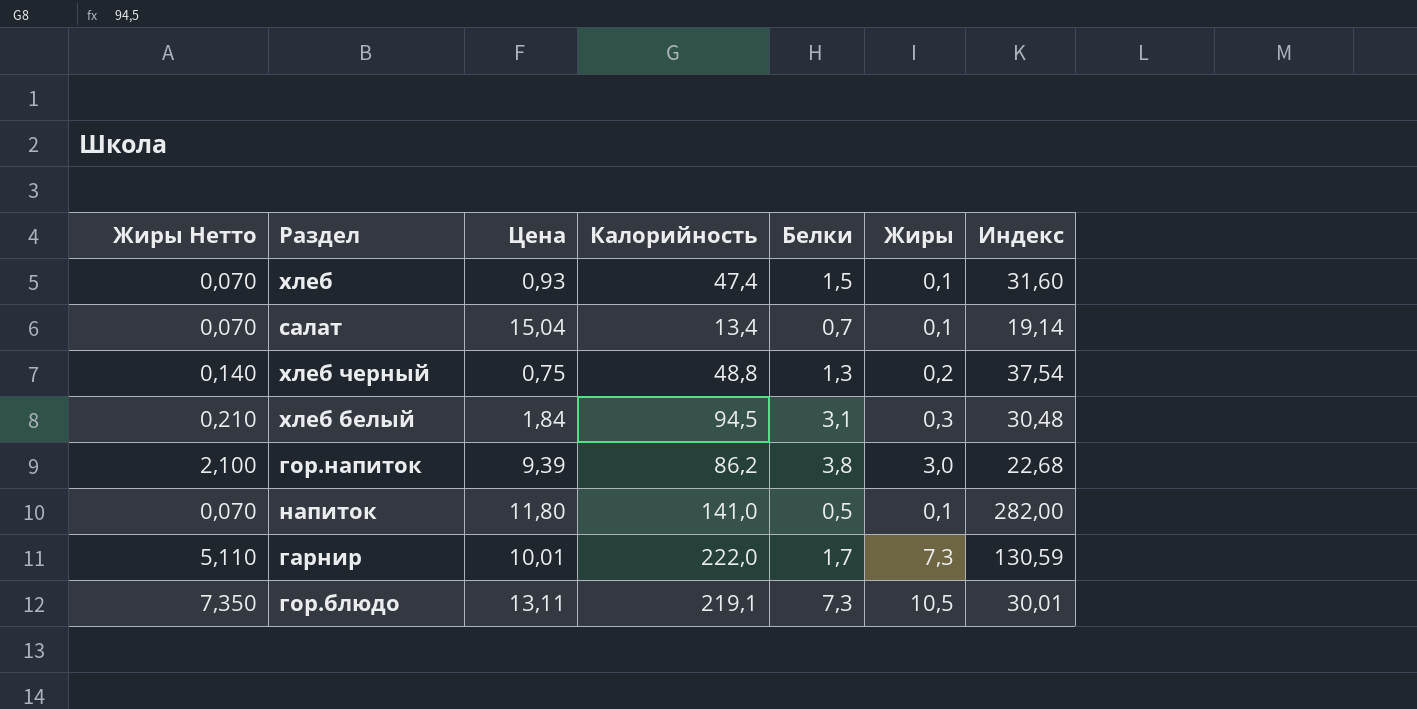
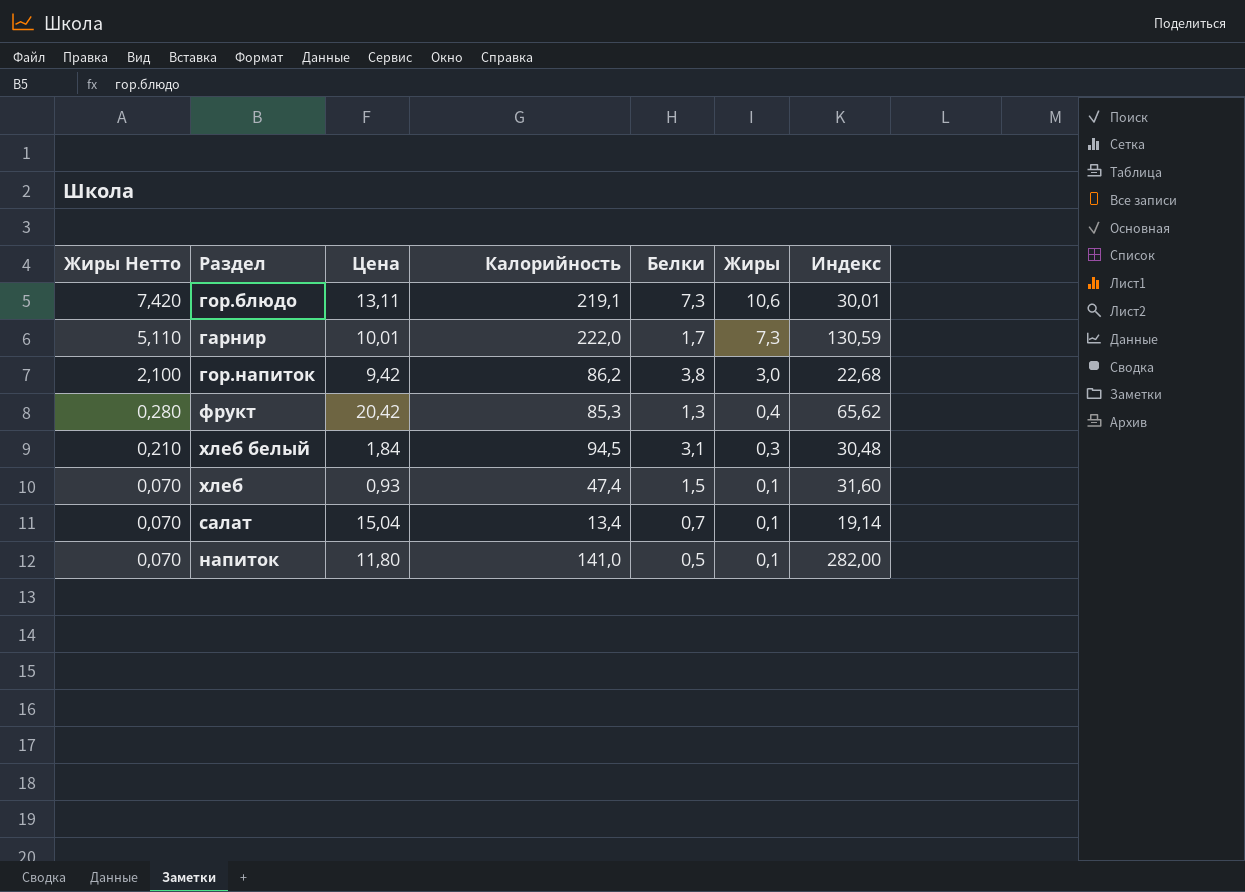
row order: none -> Жиры Нетто descending
row хлеб черный: 0,140 | 0,75 | 48,8 | 1,3 | 0,2 | 37,54 -> none
гор.блюдо | Жиры Нетто: 7,350 -> 7,420
гор.блюдо | Жиры: 10,5 -> 10,6
гор.напиток | Цена: 9,39 -> 9,42
row фрукт: none -> 0,280 | 20,42 | 85,3 | 1,3 | 0,4 | 65,62

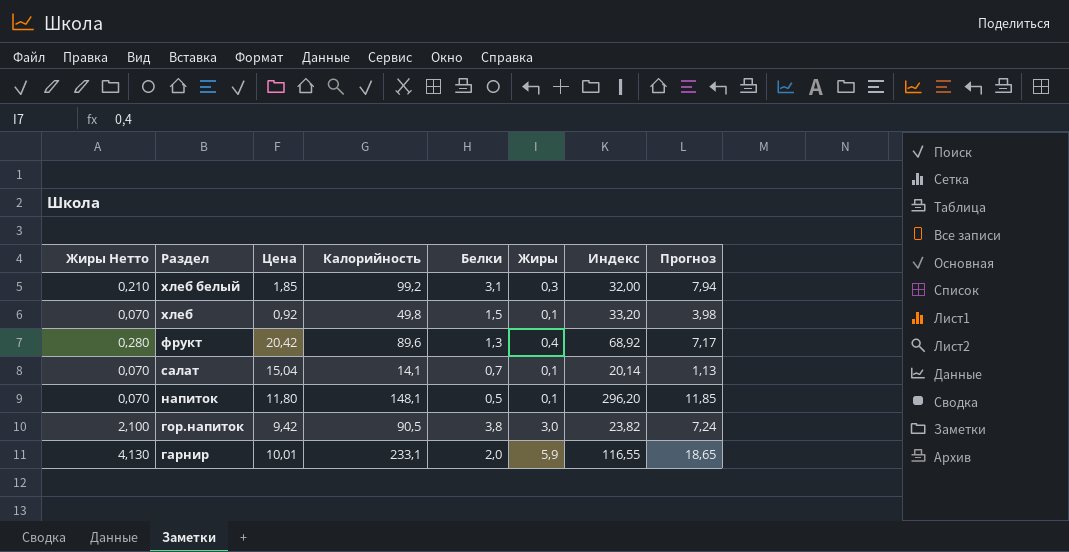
row order: Жиры Нетто descending -> Раздел descending
column Прогноз | formula: none -> [Калорийность] * 0,08
row гор.блюдо: 7,420 | 13,11 | 219,1 | 7,3 | 10,6 | 30,01 -> none
хлеб белый | Цена: 1,84 -> 1,85
хлеб белый | Калорийность: 94,5 -> 99,2
хлеб белый | Индекс: 30,48 -> 32,00
хлеб | Цена: 0,93 -> 0,92
хлеб | Калорийность: 47,4 -> 49,8
хлеб | Индекс: 31,60 -> 33,20
фрукт | Калорийность: 85,3 -> 89,6
фрукт | Индекс: 65,62 -> 68,92
салат | Калорийность: 13,4 -> 14,1
салат | Индекс: 19,14 -> 20,14
напиток | Калорийность: 141,0 -> 148,1
напиток | Индекс: 282,00 -> 296,20
гор.напиток | Калорийность: 86,2 -> 90,5
гор.напиток | Индекс: 22,68 -> 23,82
гарнир | Жиры Нетто: 5,110 -> 4,130
гарнир | Калорийность: 222,0 -> 233,1
гарнир | Белки: 1,7 -> 2,0
гарнир | Жиры: 7,3 -> 5,9
гарнир | Индекс: 130,59 -> 116,55

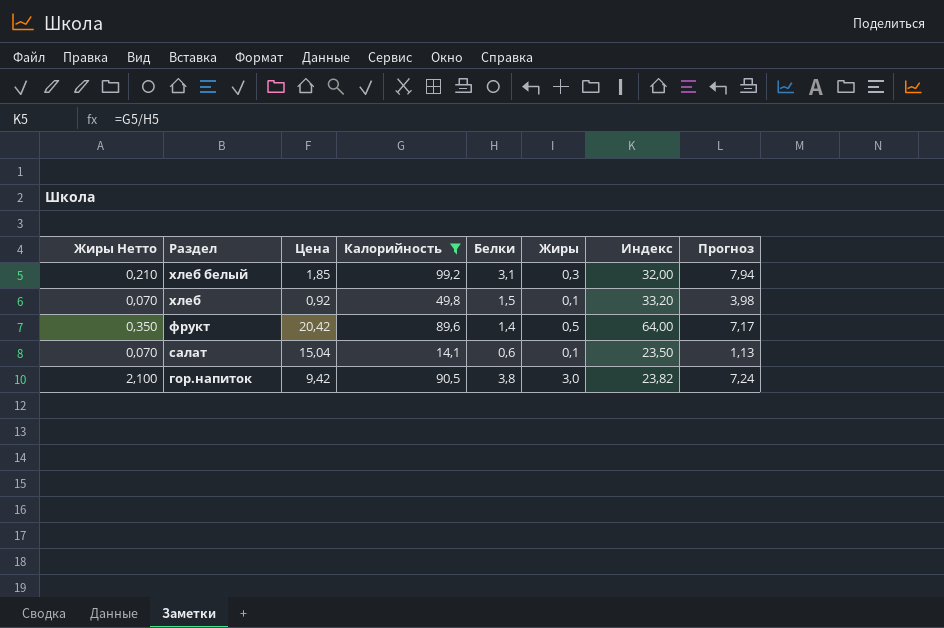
filter: none -> Калорийность <= 99,2
фрукт | Жиры Нетто: 0,280 -> 0,350
фрукт | Белки: 1,3 -> 1,4
фрукт | Жиры: 0,4 -> 0,5
фрукт | Индекс: 68,92 -> 64,00
салат | Белки: 0,7 -> 0,6
салат | Индекс: 20,14 -> 23,50

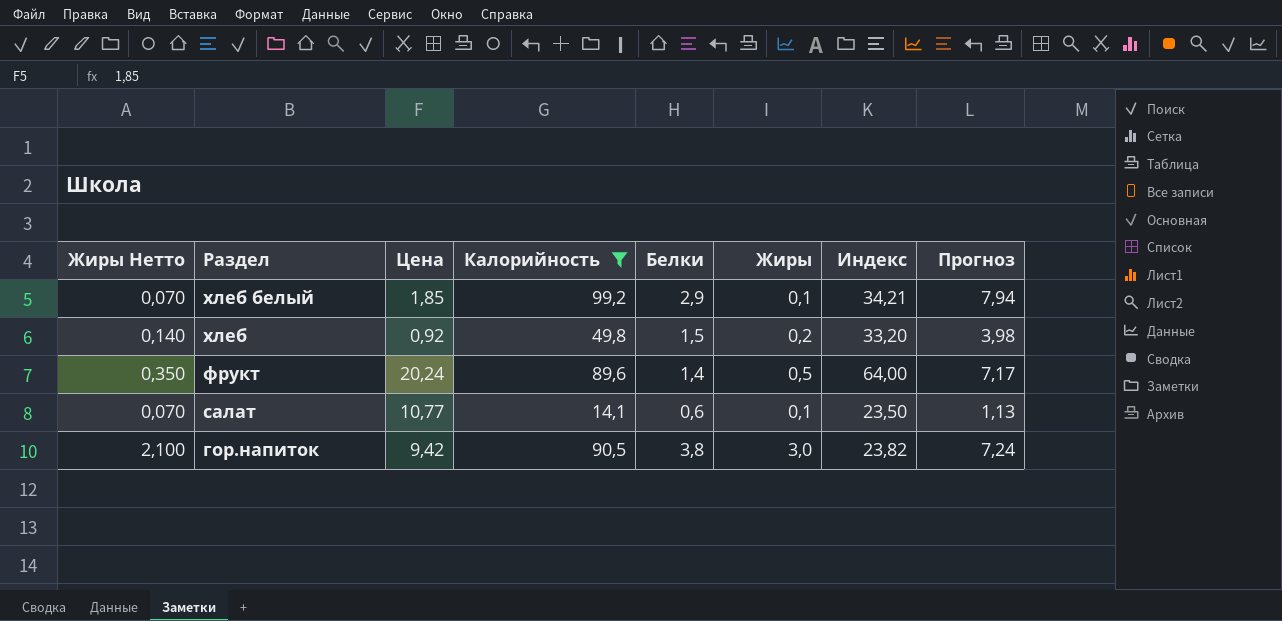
хлеб белый | Жиры Нетто: 0,210 -> 0,070
хлеб белый | Белки: 3,1 -> 2,9
хлеб белый | Жиры: 0,3 -> 0,1
хлеб белый | Индекс: 32,00 -> 34,21
хлеб | Жиры Нетто: 0,070 -> 0,140
хлеб | Жиры: 0,1 -> 0,2
фрукт | Цена: 20,42 -> 20,24
салат | Цена: 15,04 -> 10,77

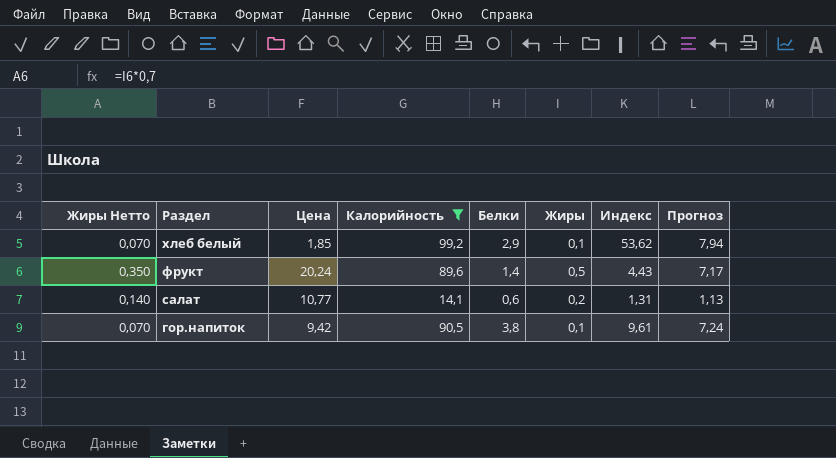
column Индекс | formula: [Калорийность] / [Белки] -> [Калорийность] / [Цена]
row хлеб: 0,140 | 0,92 | 49,8 | 1,5 | 0,2 | 33,20 | 3,98 -> none
салат | Жиры Нетто: 0,070 -> 0,140
салат | Жиры: 0,1 -> 0,2
гор.напиток | Жиры Нетто: 2,100 -> 0,070
гор.напиток | Жиры: 3,0 -> 0,1

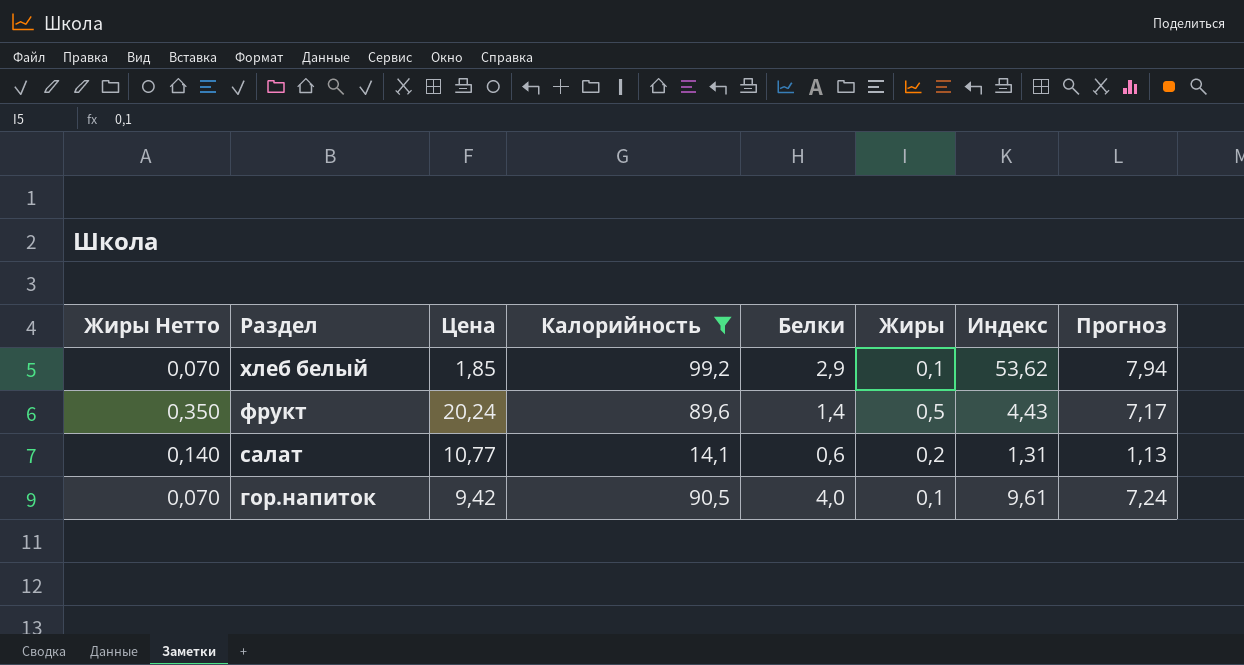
гор.напиток | Белки: 3,8 -> 4,0

